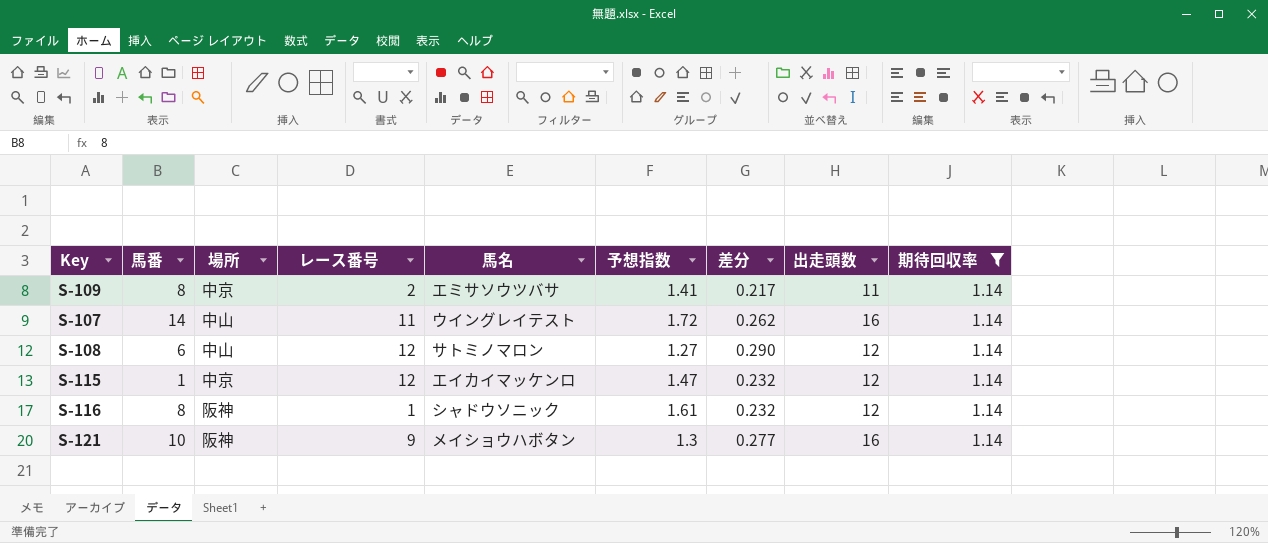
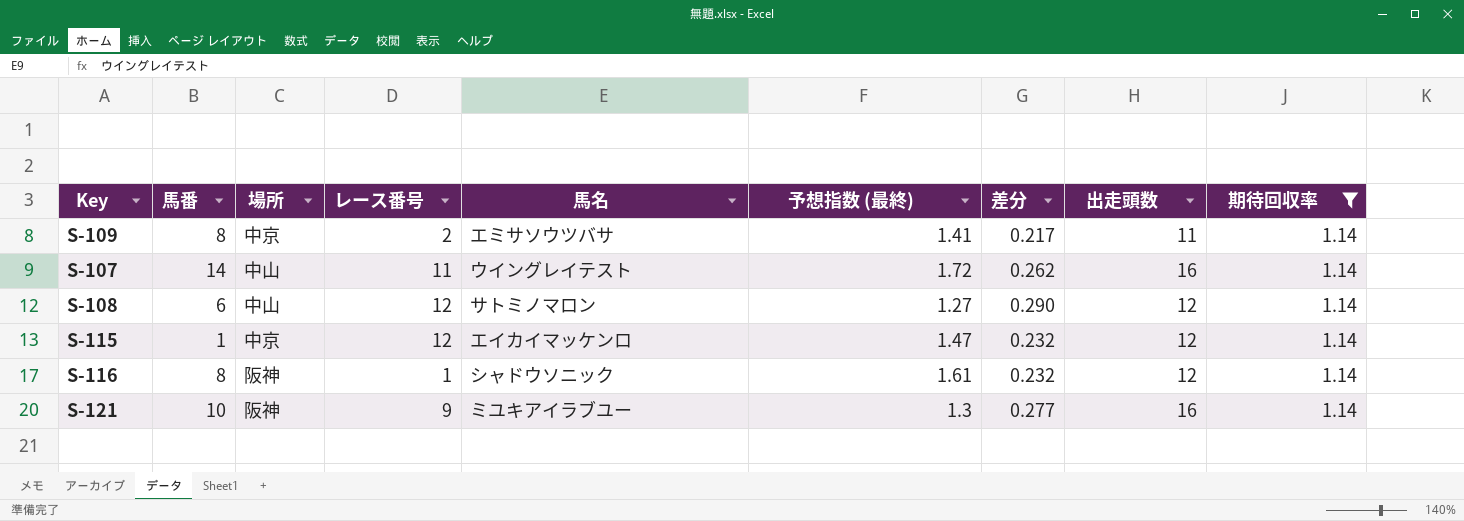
column name: 予想指数 -> 予想指数 (最終)
S-121 | 馬名: メイショウハボタン -> ミユキアイラブユー

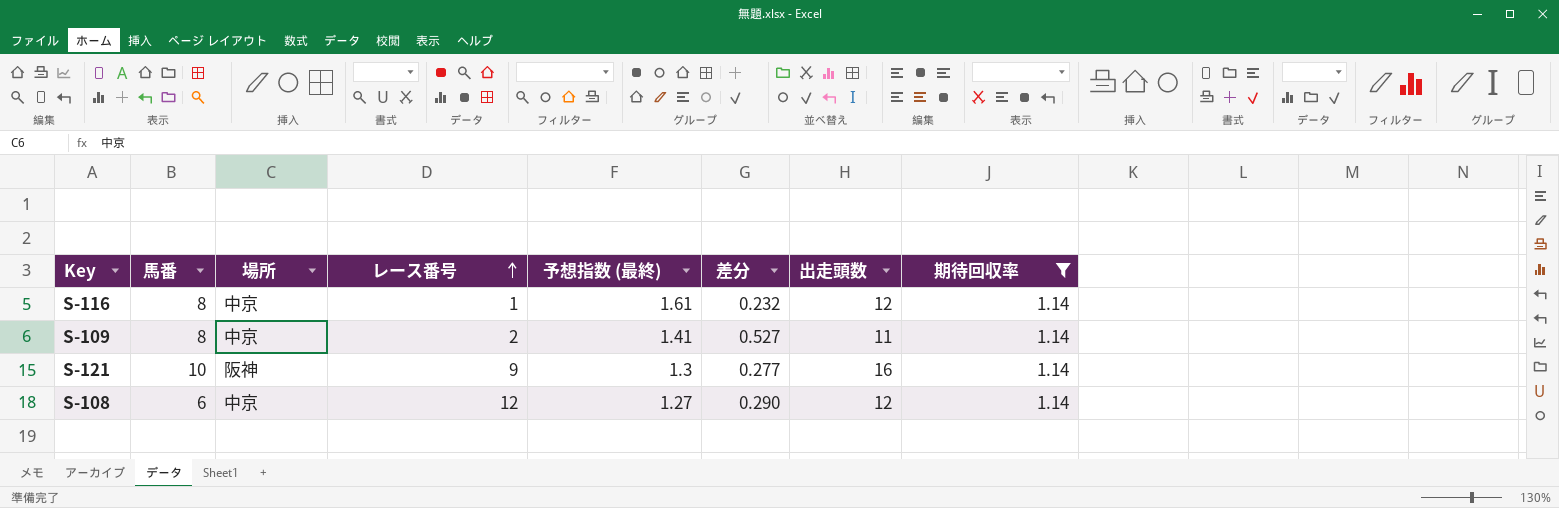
row order: none -> レース番号 ascending
column 馬名 | position: 5 -> none
row S-107: 14 | 中山 | 11 | ウイングレイテスト | 1.72 | 0.262 | 16 | 1.14 -> none
row S-115: 1 | 中京 | 12 | エイカイマッケンロ | 1.47 | 0.232 | 12 | 1.14 -> none
S-116 | 場所: 阪神 -> 中京
S-109 | 差分: 0.217 -> 0.527
S-108 | 場所: 中山 -> 中京

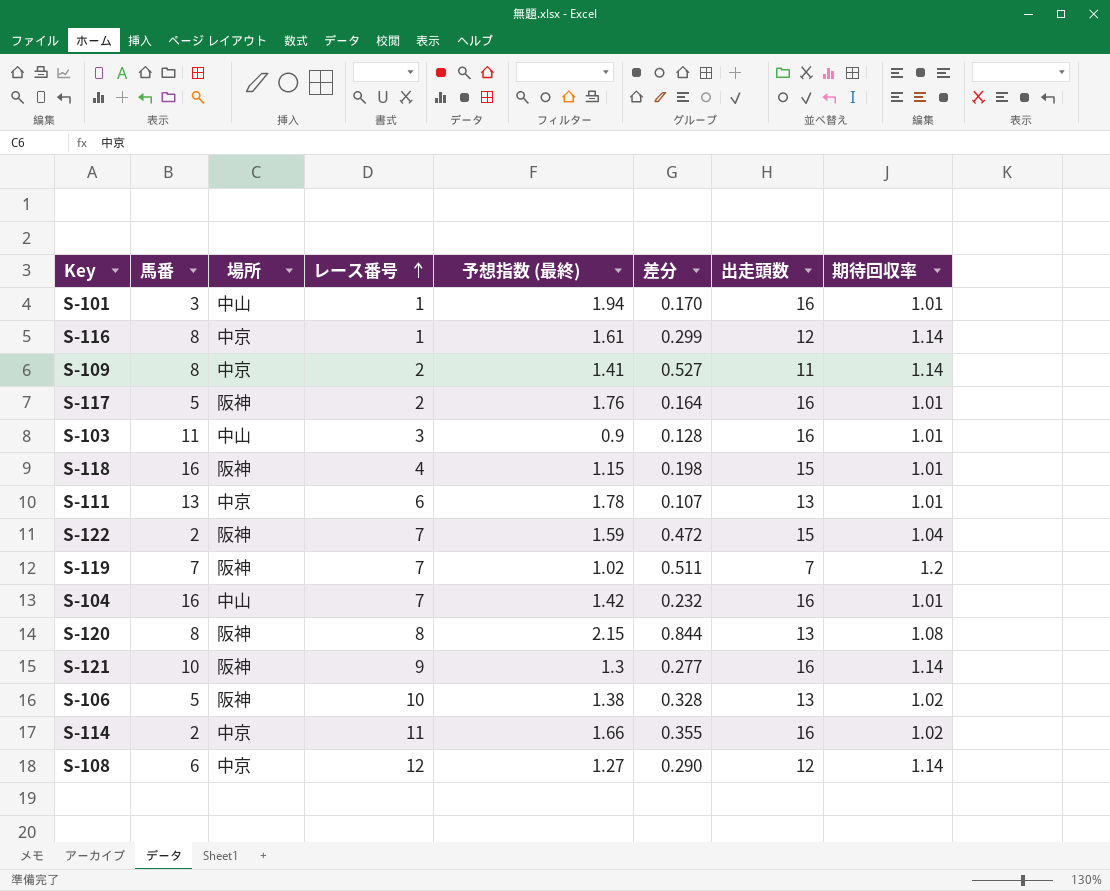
filter: 期待回収率 = 1.14 -> none
S-116 | 差分: 0.232 -> 0.299

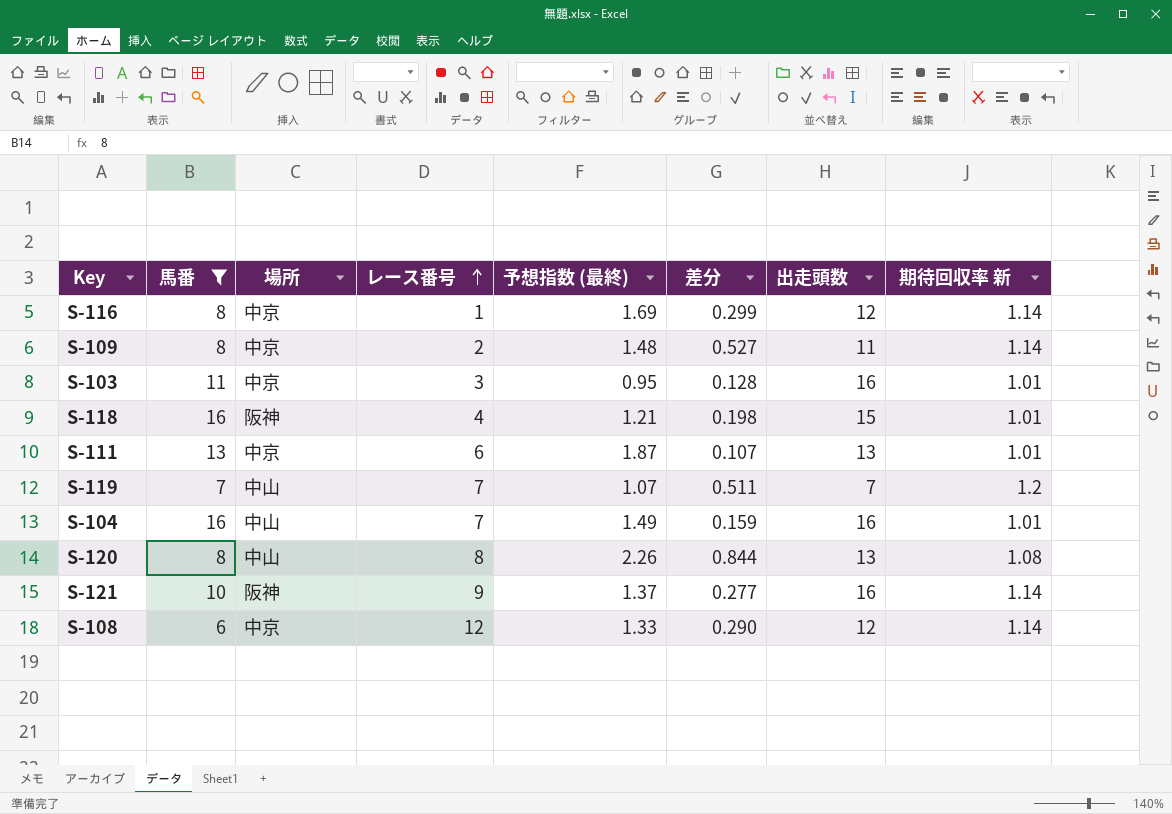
filter: none -> 馬番 >= 6
column name: 期待回収率 -> 期待回収率 新
S-116 | 予想指数 (最終): 1.61 -> 1.69
S-109 | 予想指数 (最終): 1.41 -> 1.48
S-103 | 場所: 中山 -> 中京
S-103 | 予想指数 (最終): 0.9 -> 0.95
S-118 | 予想指数 (最終): 1.15 -> 1.21
S-111 | 予想指数 (最終): 1.78 -> 1.87
S-119 | 場所: 阪神 -> 中山
S-119 | 予想指数 (最終): 1.02 -> 1.07
S-104 | 予想指数 (最終): 1.42 -> 1.49
S-104 | 差分: 0.232 -> 0.159
S-120 | 場所: 阪神 -> 中山
S-120 | 予想指数 (最終): 2.15 -> 2.26
S-121 | 予想指数 (最終): 1.3 -> 1.37
S-108 | 予想指数 (最終): 1.27 -> 1.33

